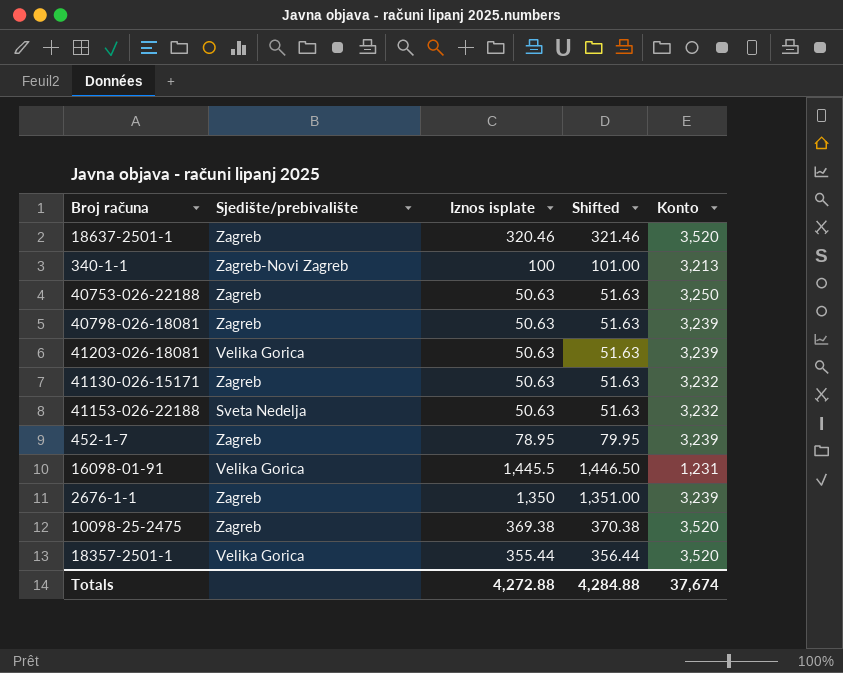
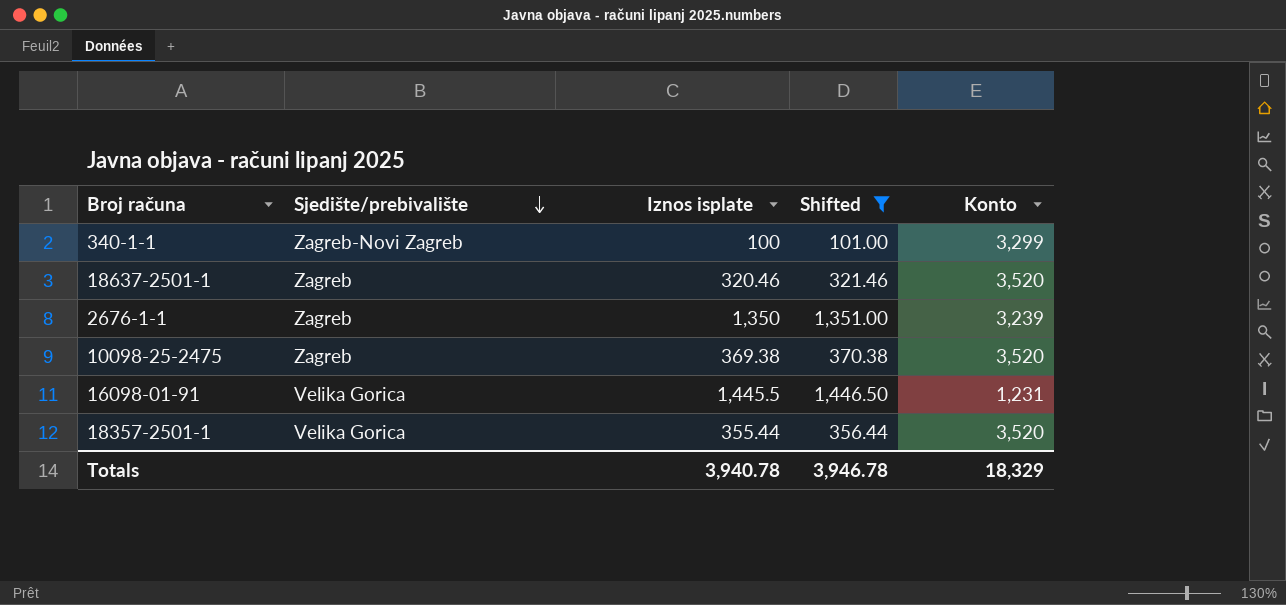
filter: none -> Shifted >= 101.00
row order: none -> Sjedište/prebivalište descending
340-1-1 | Konto: 3,213 -> 3,299
Totals | Iznos isplate: 4,272.88 -> 3,940.78
Totals | Shifted: 4,284.88 -> 3,946.78
Totals | Konto: 37,674 -> 18,329

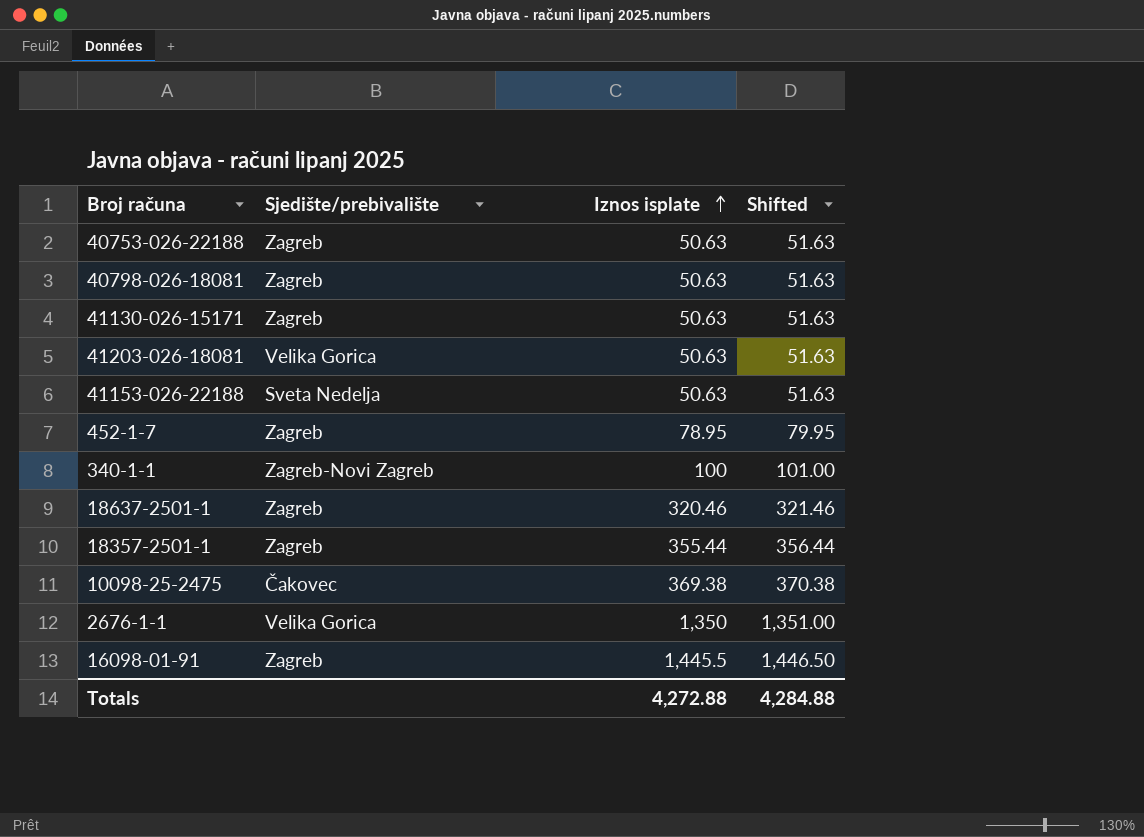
filter: Shifted >= 101.00 -> none
row order: Sjedište/prebivalište descending -> Iznos isplate ascending
column Konto | position: 5 -> none
18357-2501-1 | Sjedište/prebivalište: Velika Gorica -> Zagreb
10098-25-2475 | Sjedište/prebivalište: Zagreb -> Čakovec
2676-1-1 | Sjedište/prebivalište: Zagreb -> Velika Gorica
16098-01-91 | Sjedište/prebivalište: Velika Gorica -> Zagreb
Totals | Iznos isplate: 3,940.78 -> 4,272.88
Totals | Shifted: 3,946.78 -> 4,284.88

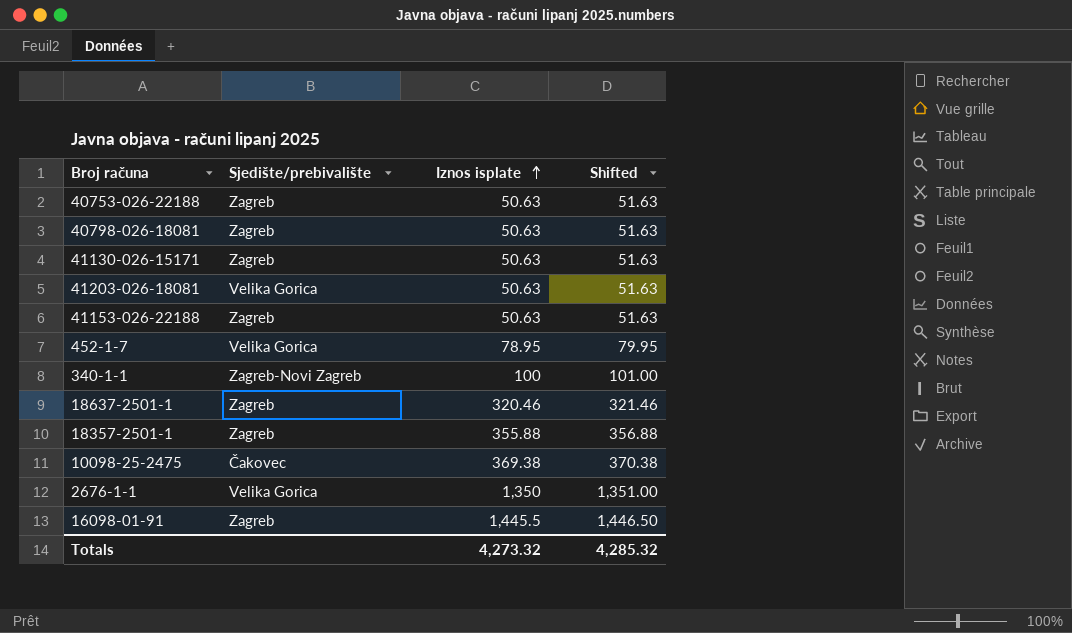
41153-026-22188 | Sjedište/prebivalište: Sveta Nedelja -> Zagreb
452-1-7 | Sjedište/prebivalište: Zagreb -> Velika Gorica
18357-2501-1 | Iznos isplate: 355.44 -> 355.88
18357-2501-1 | Shifted: 356.44 -> 356.88
Totals | Iznos isplate: 4,272.88 -> 4,273.32
Totals | Shifted: 4,284.88 -> 4,285.32

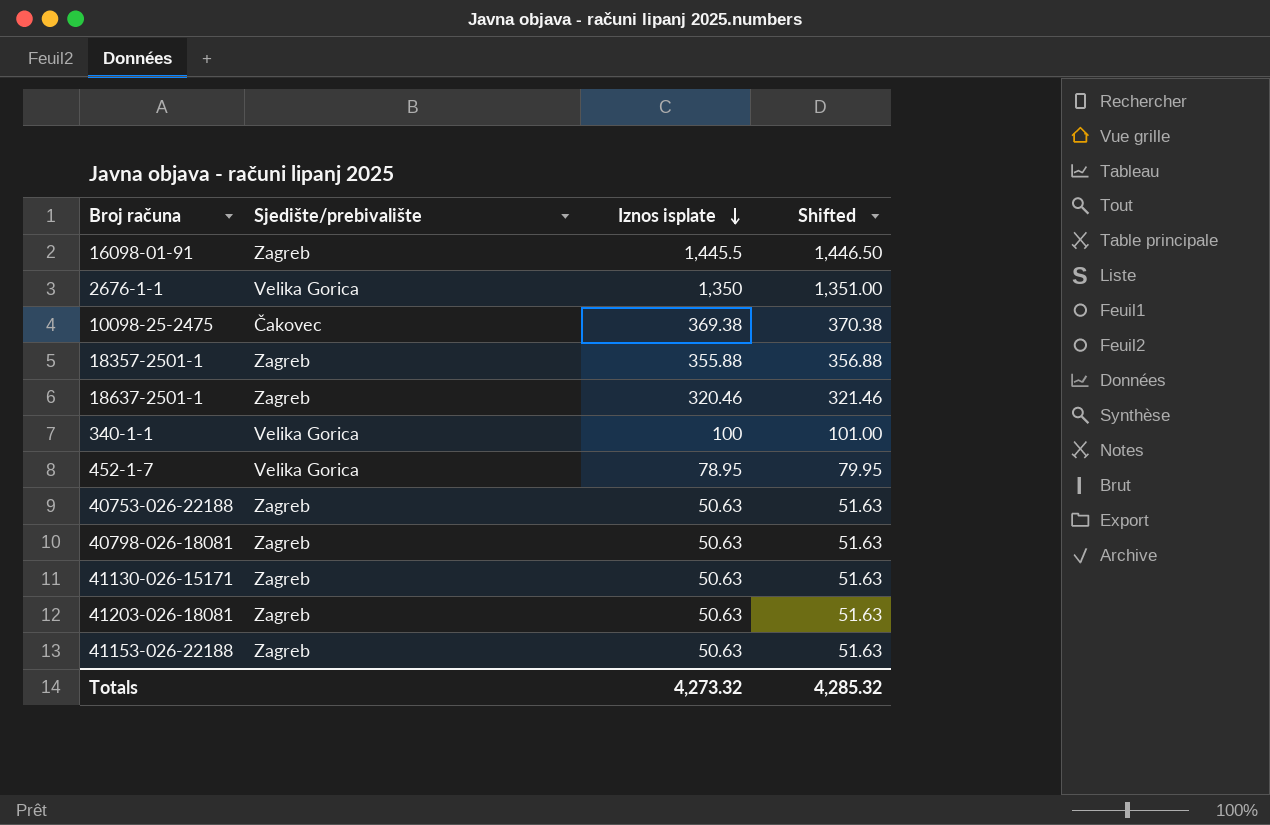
row order: Iznos isplate ascending -> Iznos isplate descending
340-1-1 | Sjedište/prebivalište: Zagreb-Novi Zagreb -> Velika Gorica
41203-026-18081 | Sjedište/prebivalište: Velika Gorica -> Zagreb

